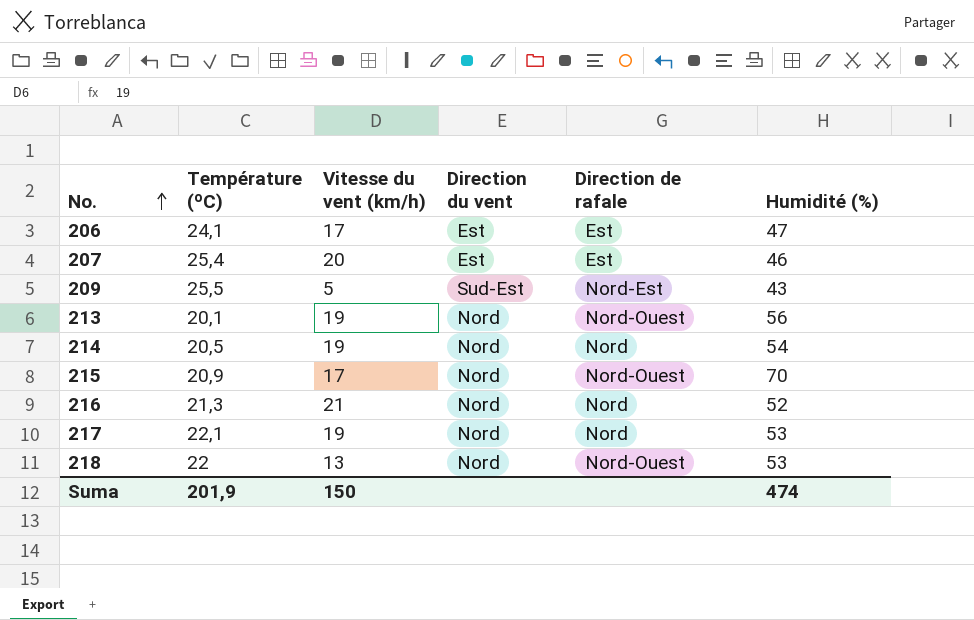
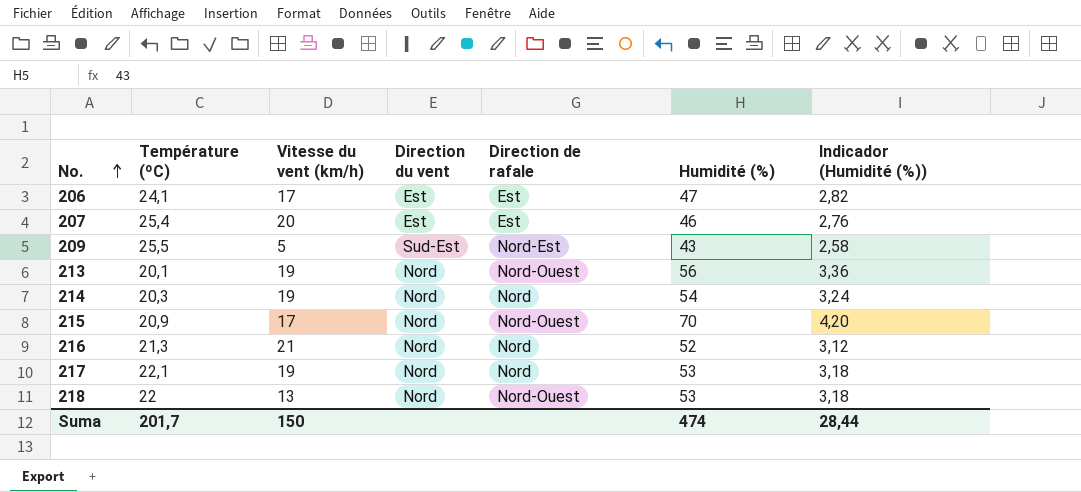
column Indicador (Humidité (%)) | formula: none -> [Humidité (%)] * 0,06
214 | Température (ºC): 20,5 -> 20,3
Suma | Température (ºC): 201,9 -> 201,7

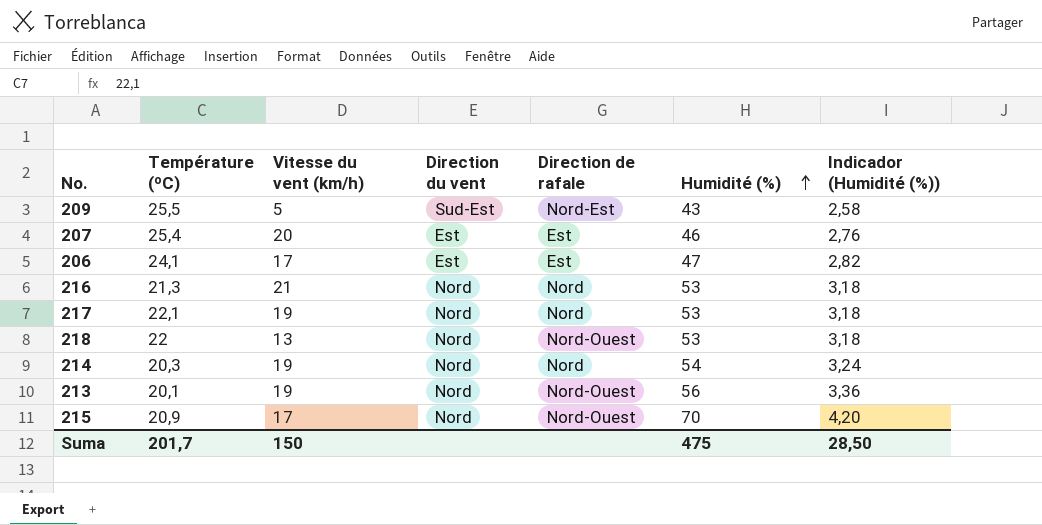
row order: No. ascending -> Humidité (%) ascending
216 | Humidité (%): 52 -> 53
216 | Indicador (Humidité (%)): 3,12 -> 3,18
Suma | Humidité (%): 474 -> 475
Suma | Indicador (Humidité (%)): 28,44 -> 28,50

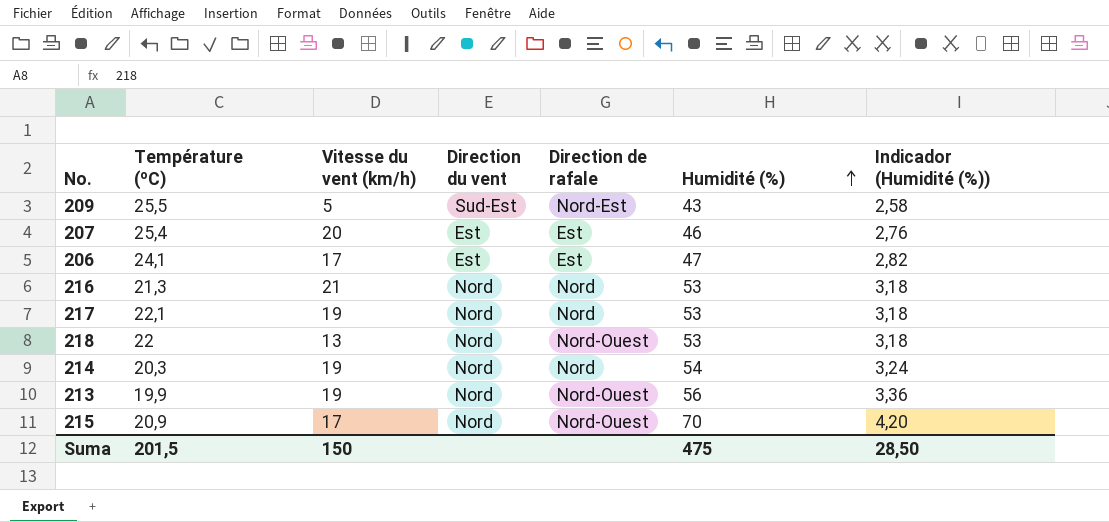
213 | Température (ºC): 20,1 -> 19,9
Suma | Température (ºC): 201,7 -> 201,5

